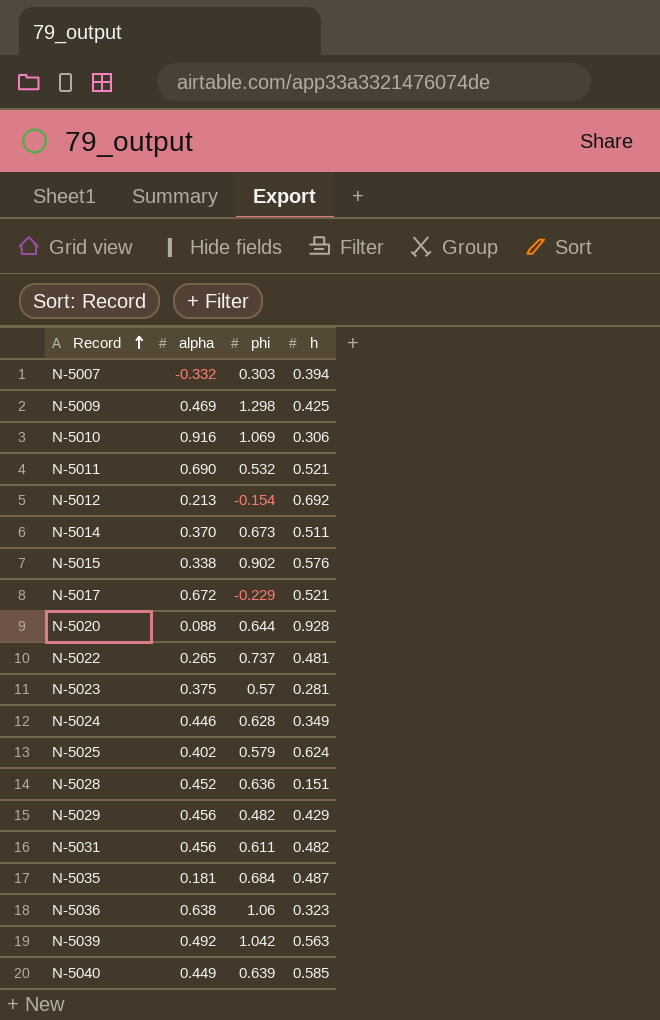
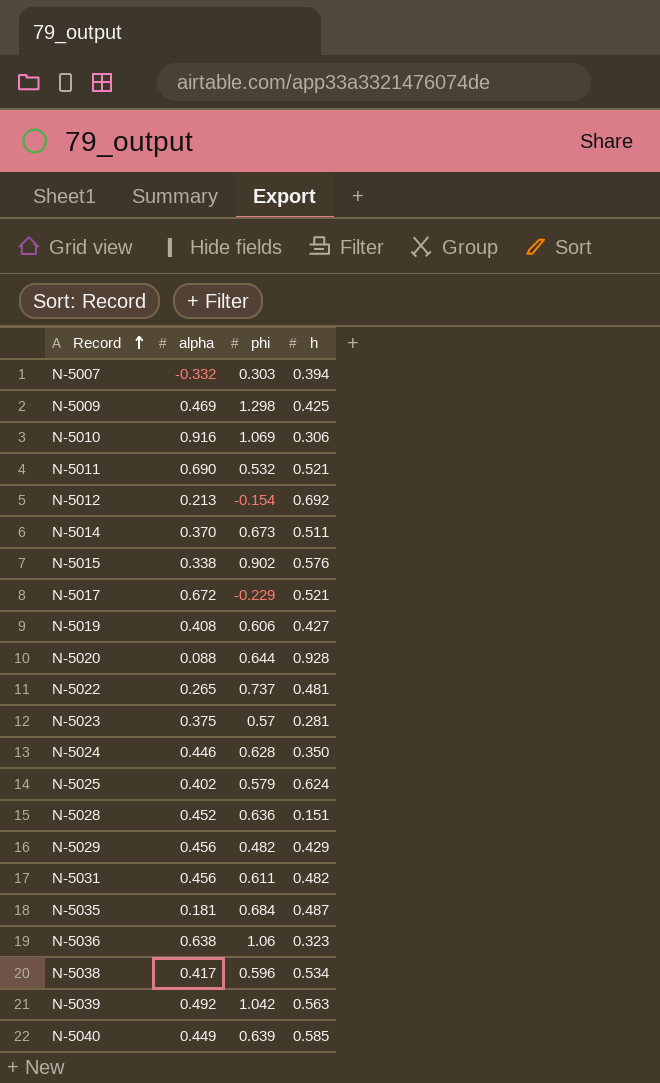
row N-5019: none -> 0.408 | 0.606 | 0.427
N-5024 | h: 0.349 -> 0.350
row N-5038: none -> 0.417 | 0.596 | 0.534

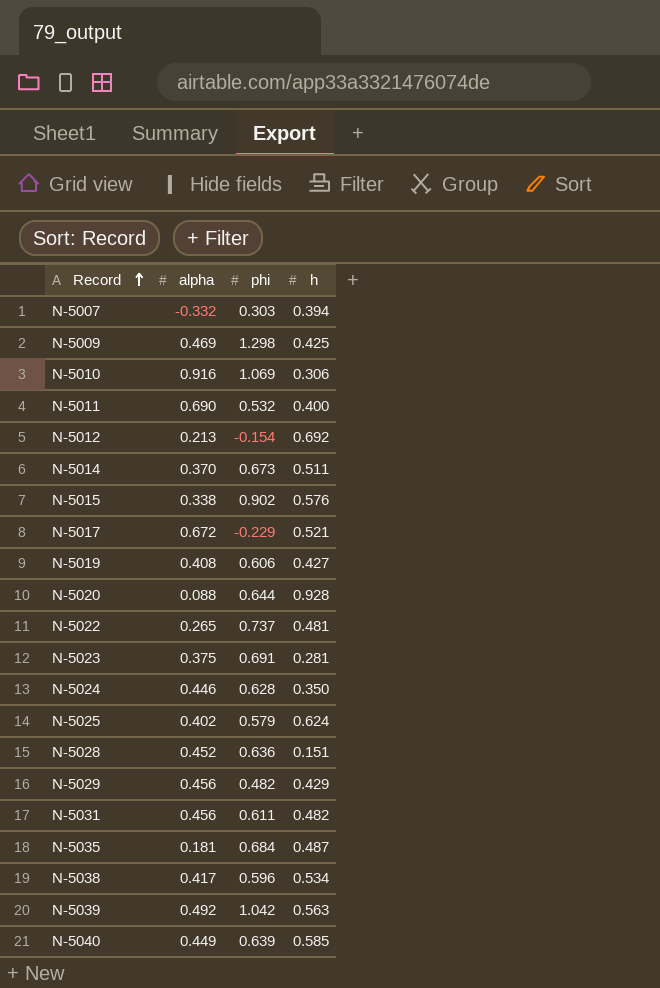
row N-5036: 0.638 | 1.06 | 0.323 -> none
N-5011 | h: 0.521 -> 0.400
N-5023 | phi: 0.57 -> 0.691

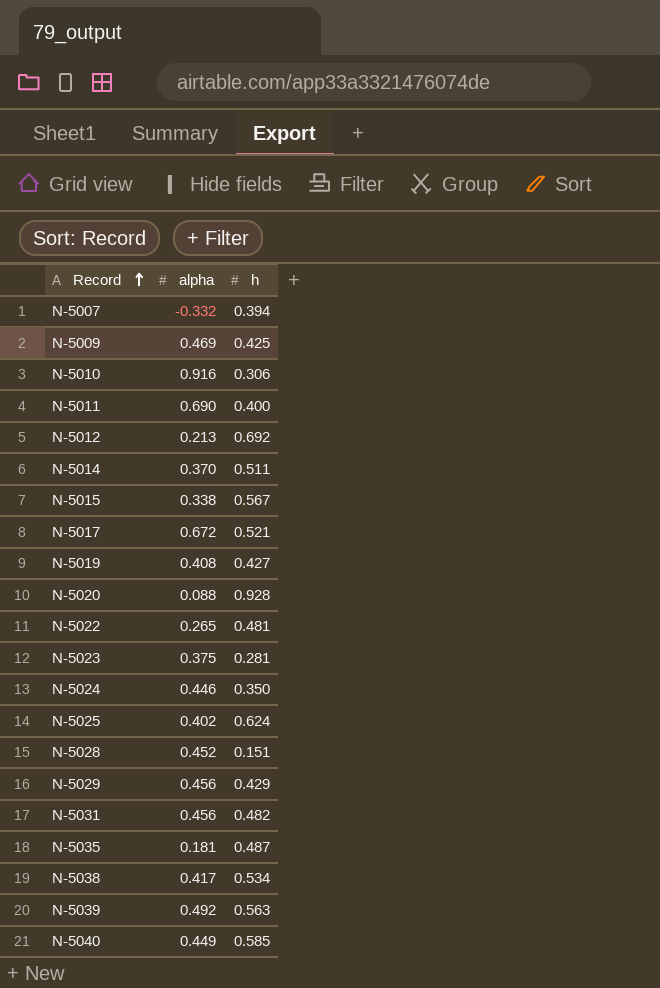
column phi | position: 3 -> none
N-5015 | h: 0.576 -> 0.567

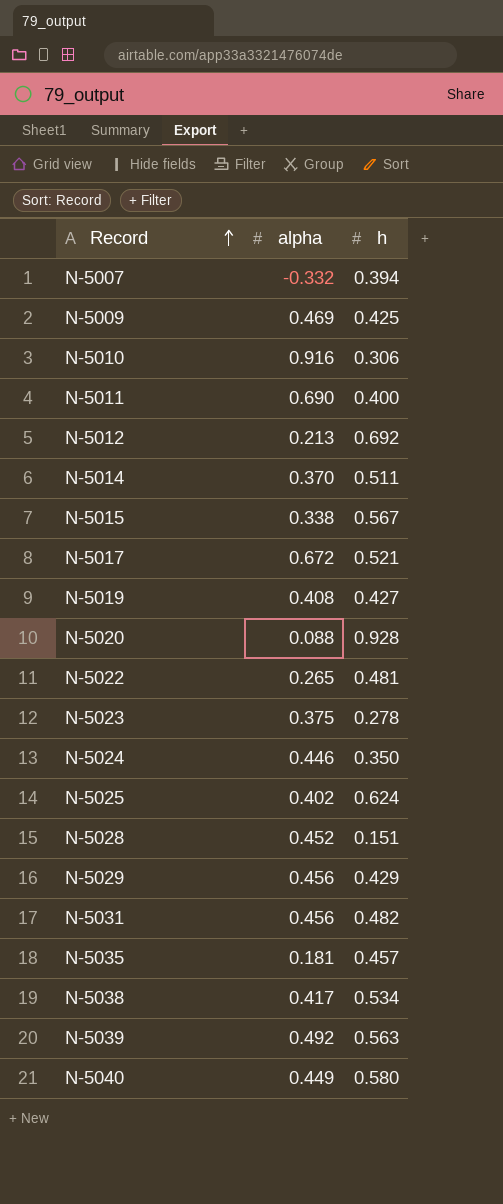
N-5023 | h: 0.281 -> 0.278
N-5035 | h: 0.487 -> 0.457
N-5040 | h: 0.585 -> 0.580

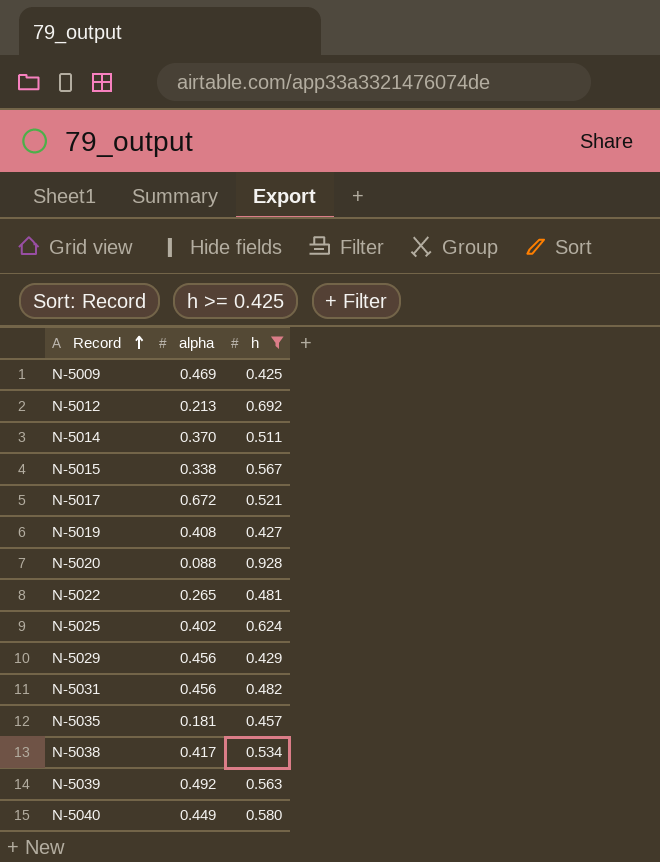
filter: none -> h >= 0.425

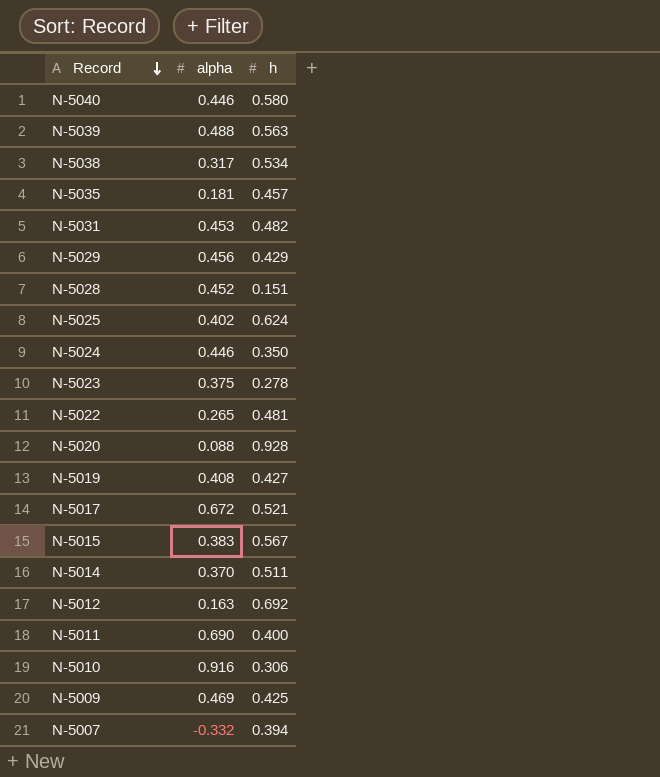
filter: h >= 0.425 -> none
row order: Record ascending -> Record descending
N-5040 | alpha: 0.449 -> 0.446
N-5039 | alpha: 0.492 -> 0.488
N-5038 | alpha: 0.417 -> 0.317
N-5031 | alpha: 0.456 -> 0.453
N-5015 | alpha: 0.338 -> 0.383
N-5012 | alpha: 0.213 -> 0.163

